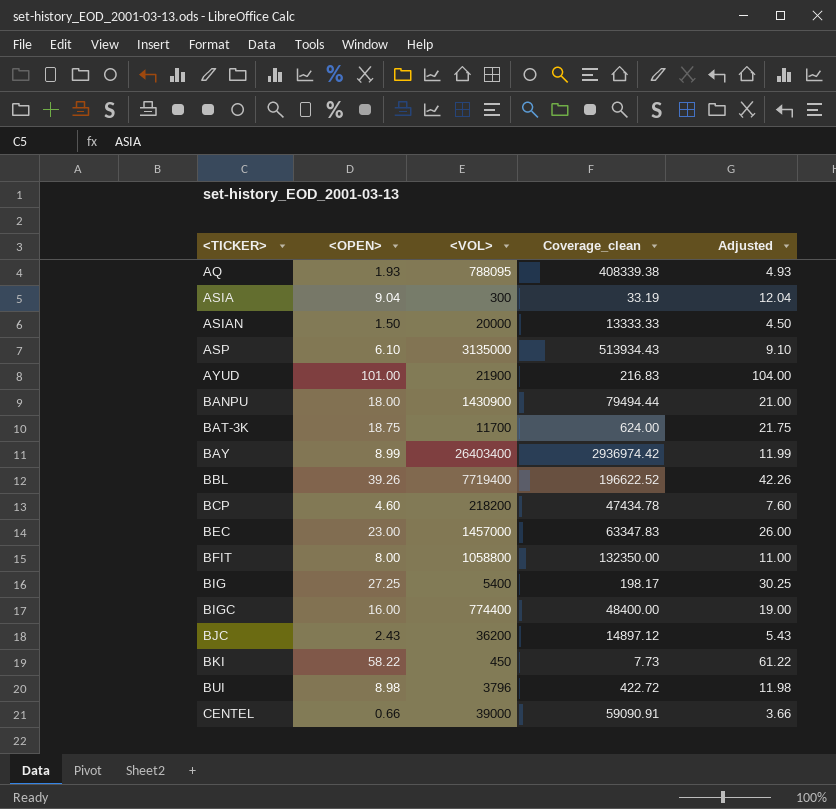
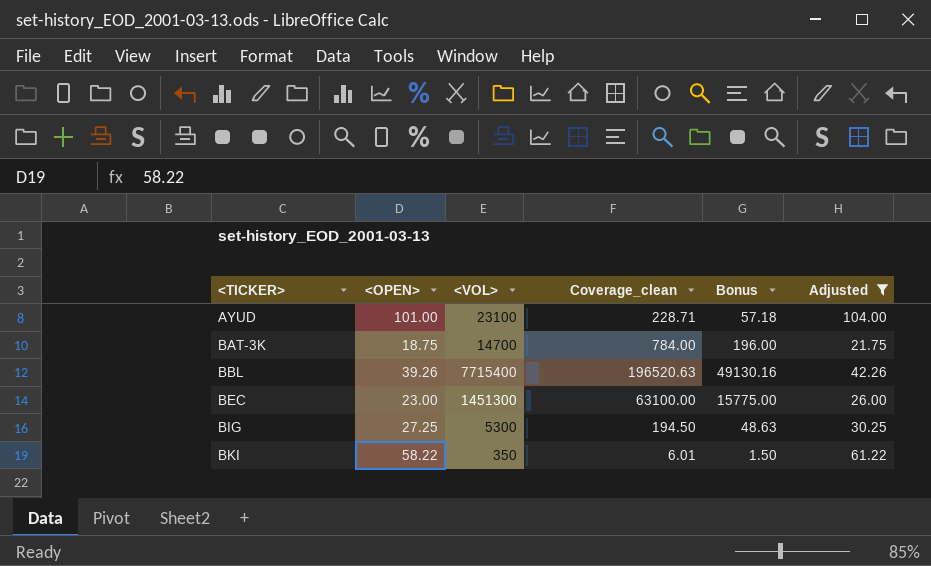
filter: none -> Adjusted >= 21.75
column Bonus | formula: none -> [Coverage_clean] * 0.25
AYUD | <VOL>: 21900 -> 23100
AYUD | Coverage_clean: 216.83 -> 228.71
BAT-3K | <VOL>: 11700 -> 14700
BAT-3K | Coverage_clean: 624.00 -> 784.00
BBL | <VOL>: 7719400 -> 7715400
BBL | Coverage_clean: 196622.52 -> 196520.63
BEC | <VOL>: 1457000 -> 1451300
BEC | Coverage_clean: 63347.83 -> 63100.00
BIG | <VOL>: 5400 -> 5300
BIG | Coverage_clean: 198.17 -> 194.50
BKI | <VOL>: 450 -> 350
BKI | Coverage_clean: 7.73 -> 6.01

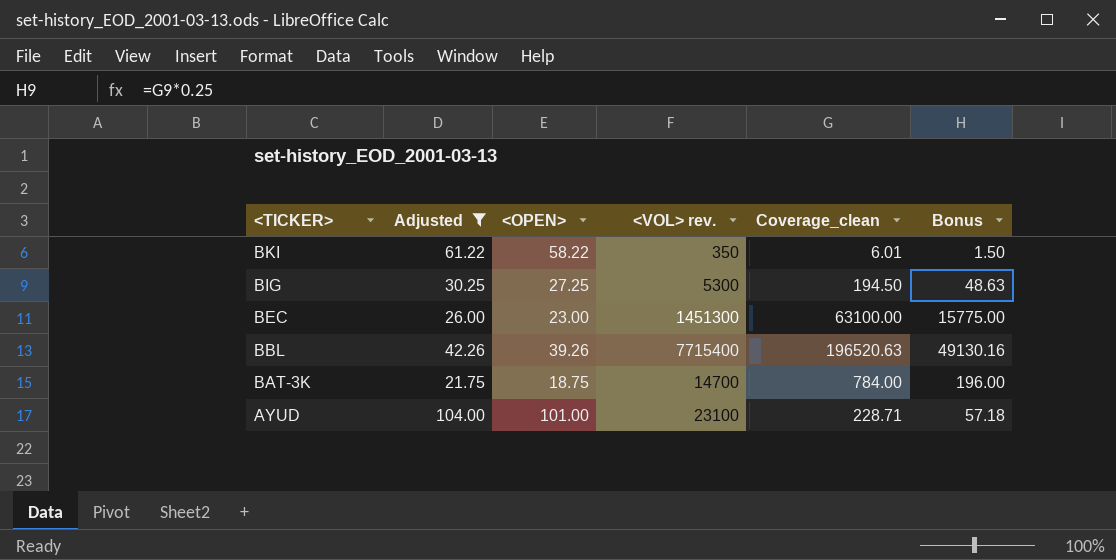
row order: <TICKER> ascending -> <TICKER> descending
column Adjusted | position: 6 -> 2
column name: <VOL> -> <VOL> rev.

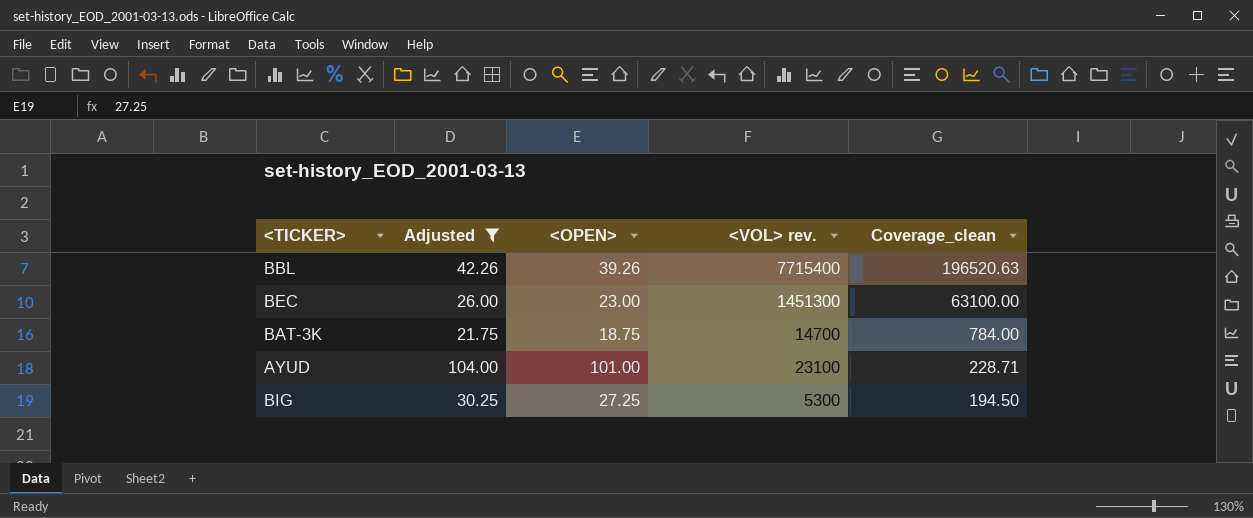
row order: <TICKER> descending -> Coverage_clean descending
column Bonus | formula: [Coverage_clean] * 0.25 -> none
row BKI: 61.22 | 58.22 | 350 | 6.01 | 1.50 -> none

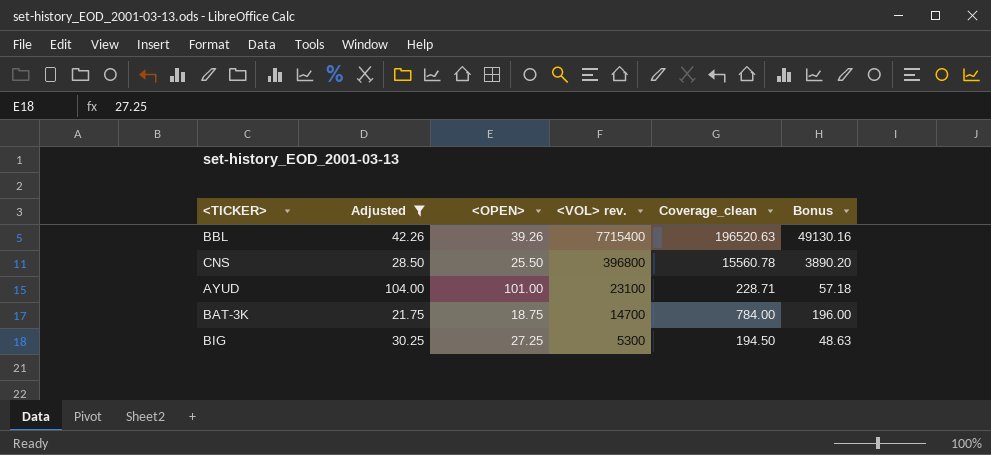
row order: Coverage_clean descending -> <VOL> rev. descending
column Bonus | formula: none -> [Coverage_clean] * 0.25
row BEC: 26.00 | 23.00 | 1451300 | 63100.00 -> none
row CNS: none -> 28.50 | 25.50 | 396800 | 15560.78 | 3890.20

